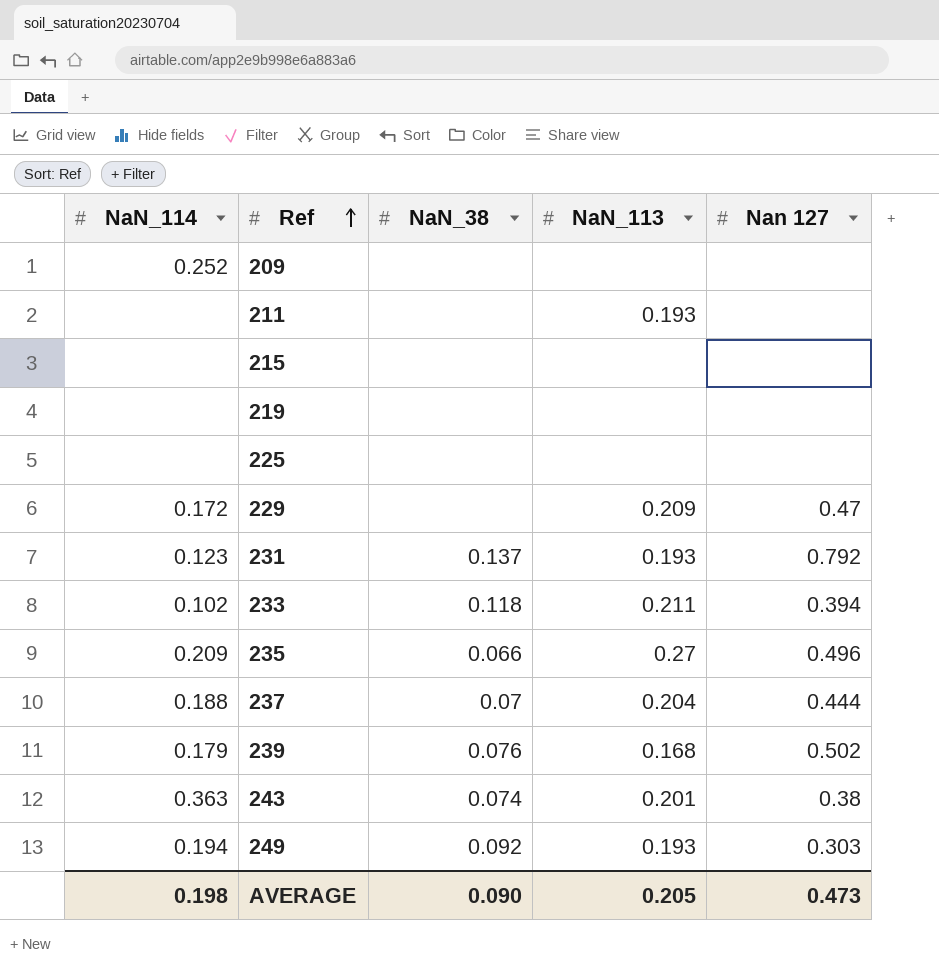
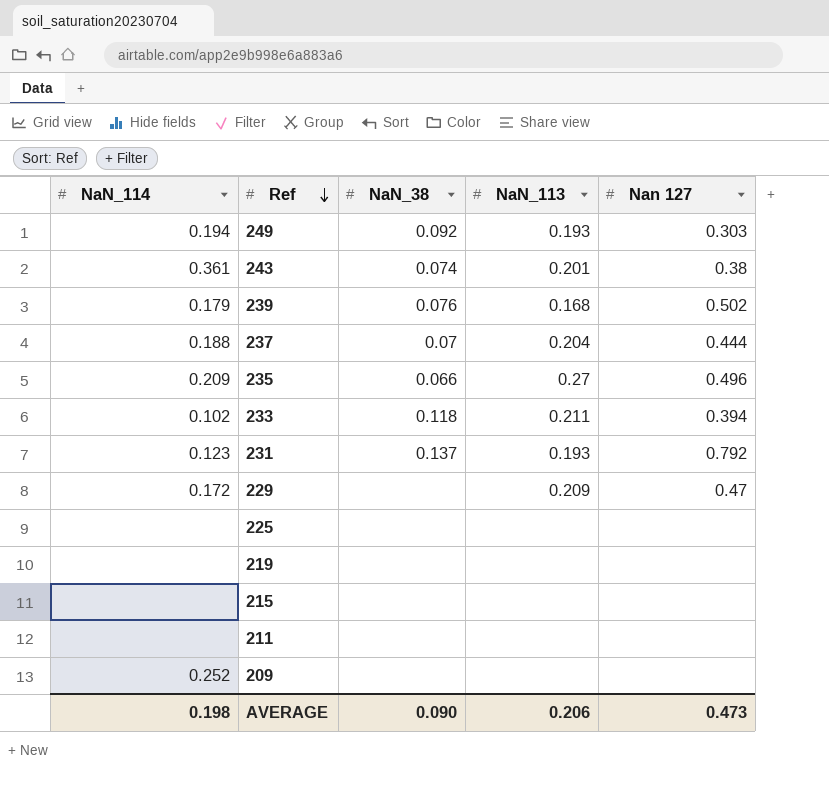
row order: Ref ascending -> Ref descending
243 | NaN_114: 0.363 -> 0.361
211 | NaN_113: 0.193 -> none
AVERAGE | NaN_113: 0.205 -> 0.206

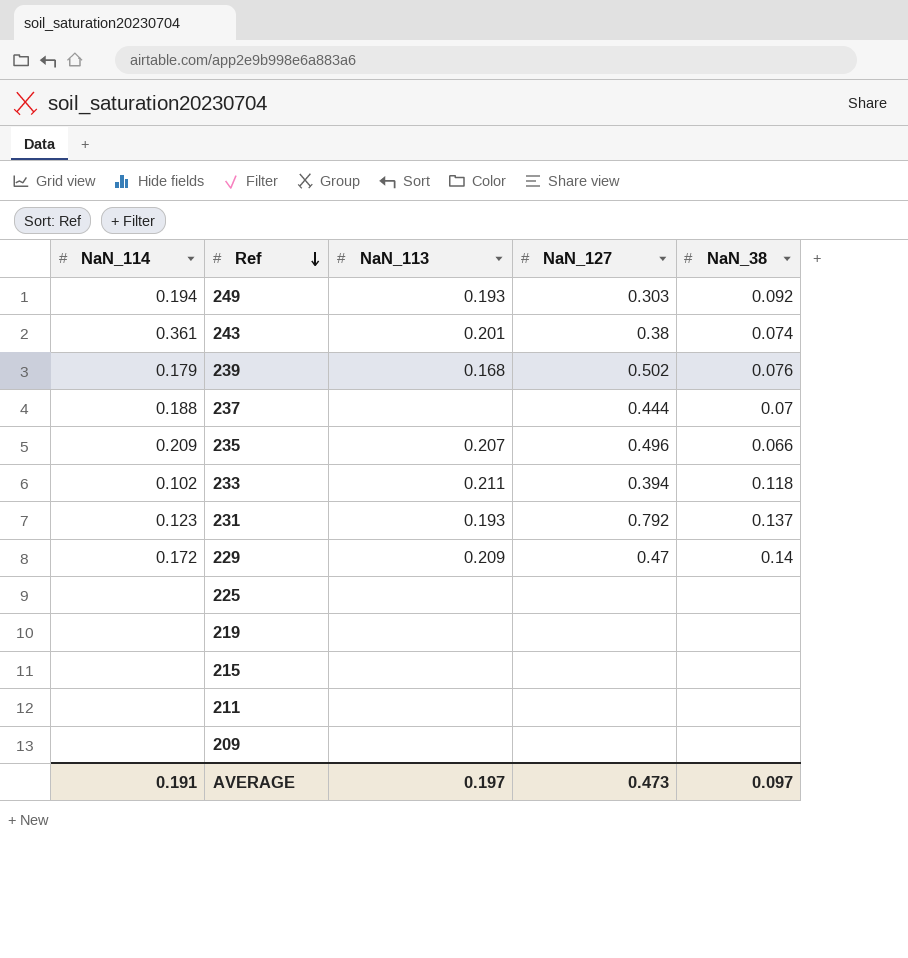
column name: Nan 127 -> NaN_127
column NaN_38 | position: 3 -> 5
237 | NaN_113: 0.204 -> none
235 | NaN_113: 0.27 -> 0.207
229 | NaN_38: none -> 0.14
209 | NaN_114: 0.252 -> none
AVERAGE | NaN_114: 0.198 -> 0.191
AVERAGE | NaN_113: 0.206 -> 0.197
AVERAGE | NaN_38: 0.090 -> 0.097

